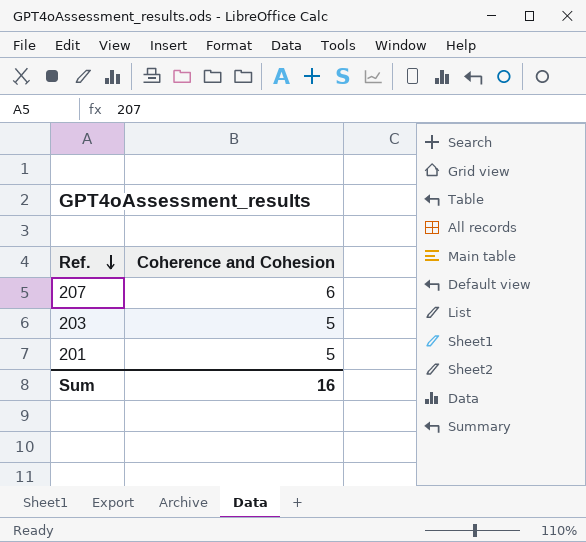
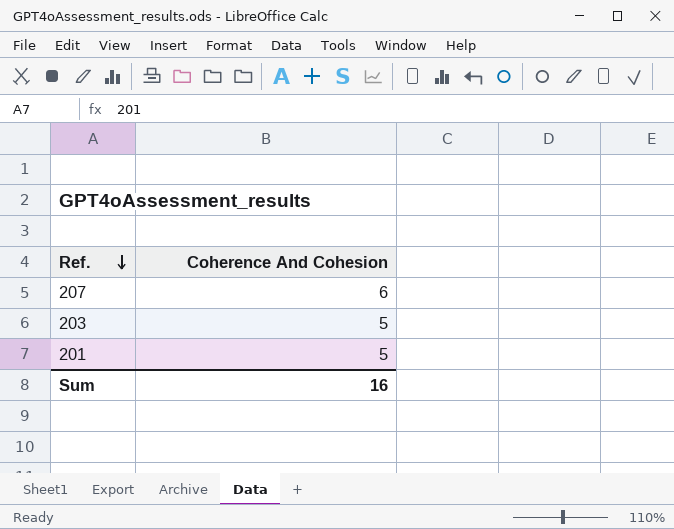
column name: Coherence and Cohesion -> Coherence And Cohesion

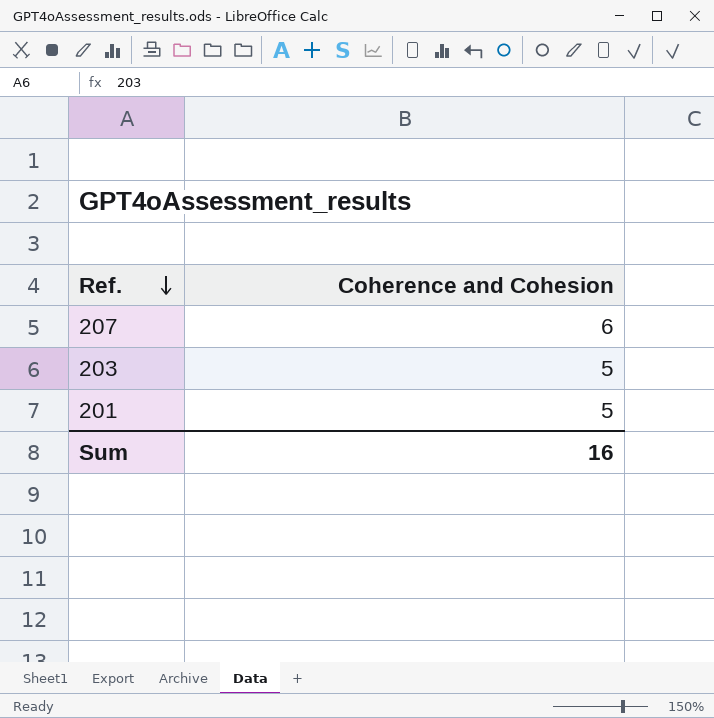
column name: Coherence And Cohesion -> Coherence and Cohesion

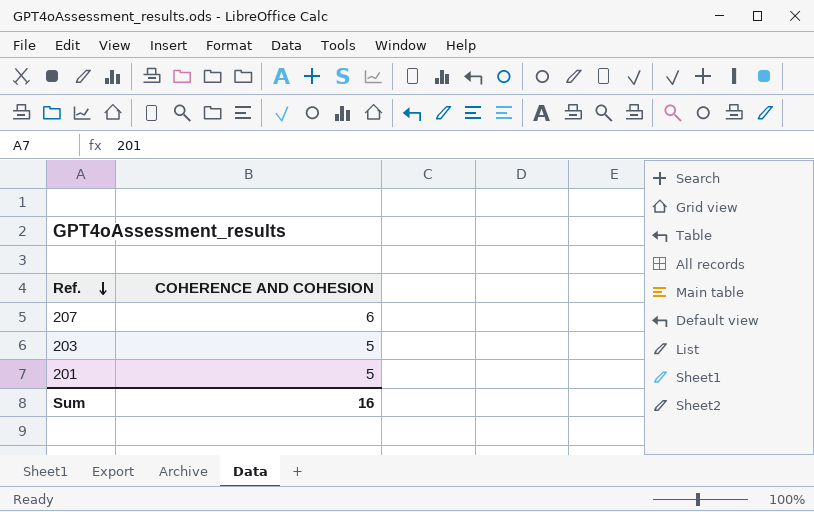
column name: Coherence and Cohesion -> COHERENCE AND COHESION

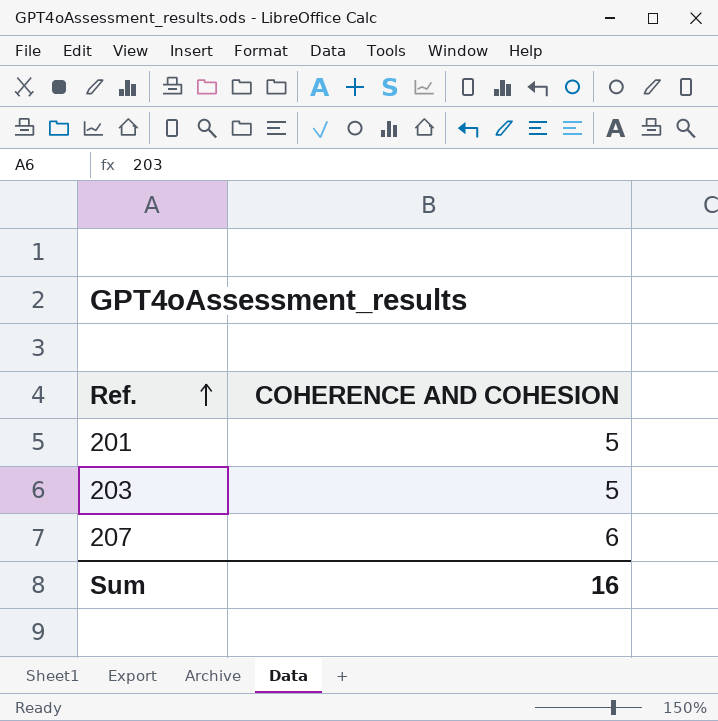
row order: Ref. descending -> Ref. ascending

